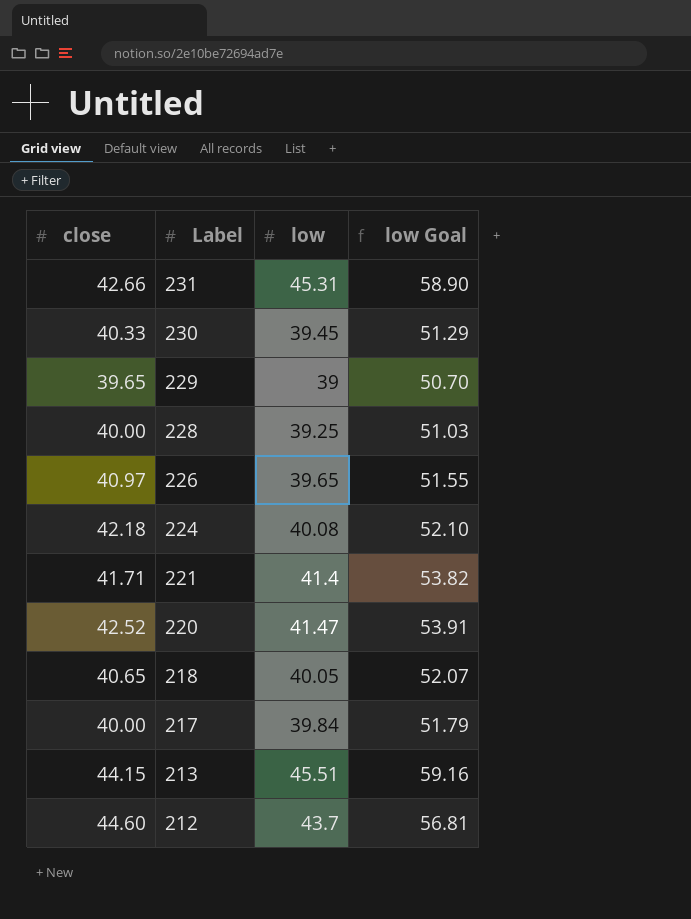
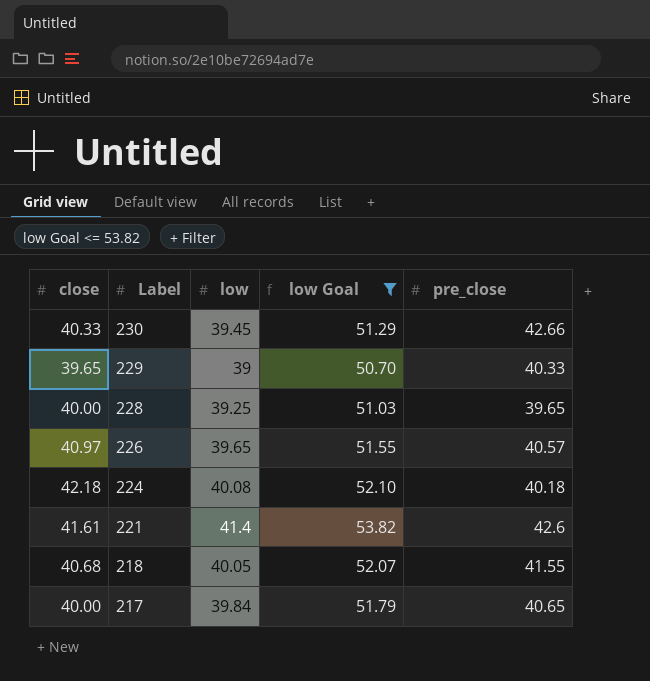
filter: none -> low Goal <= 53.82
column pre_close | position: none -> 5
221 | close: 41.71 -> 41.61
218 | close: 40.65 -> 40.68

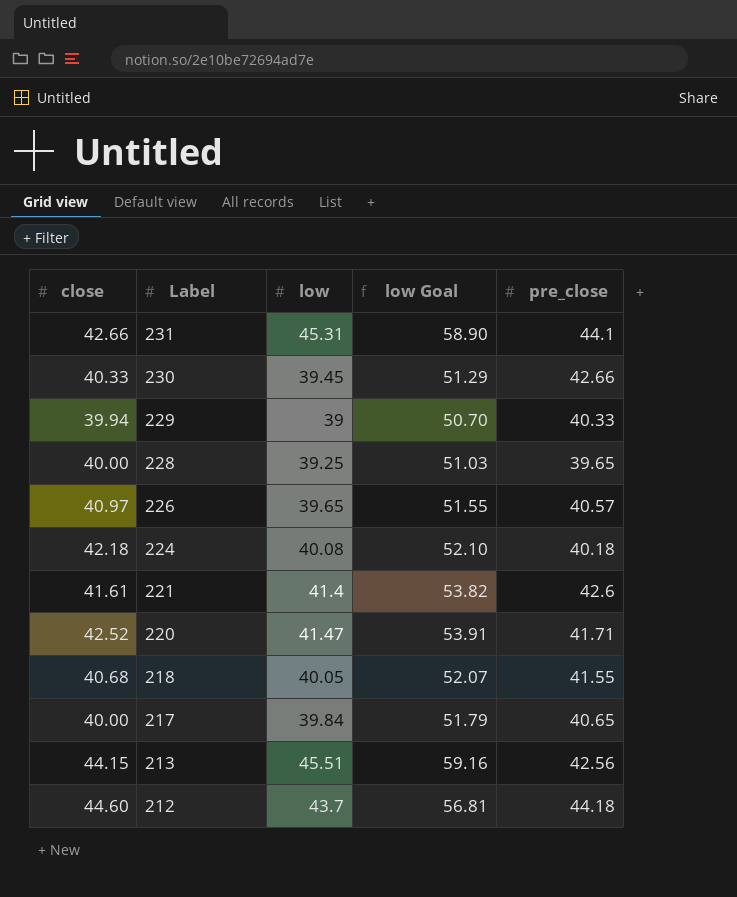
filter: low Goal <= 53.82 -> none
229 | close: 39.65 -> 39.94

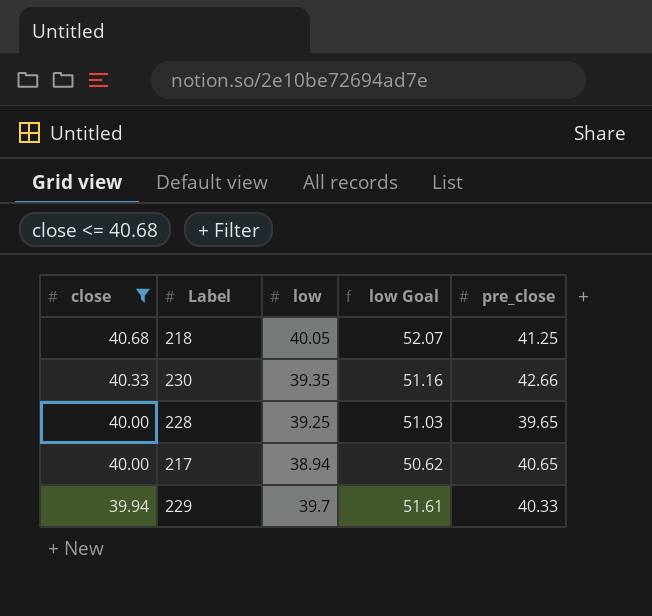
filter: none -> close <= 40.68
row order: Label descending -> close descending
218 | pre_close: 41.55 -> 41.25
230 | low: 39.45 -> 39.35
230 | low Goal: 51.29 -> 51.16
217 | low: 39.84 -> 38.94
217 | low Goal: 51.79 -> 50.62
229 | low: 39 -> 39.7
229 | low Goal: 50.70 -> 51.61

